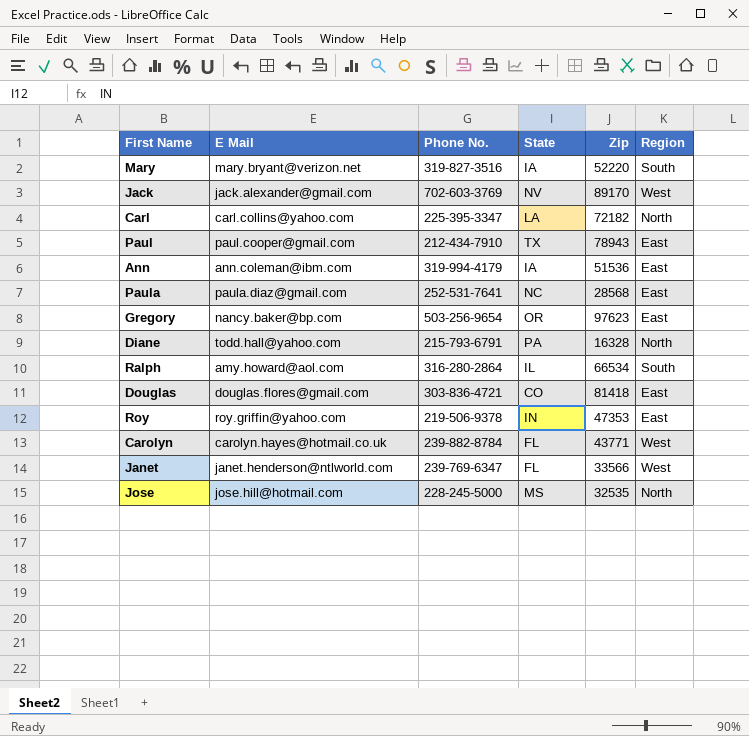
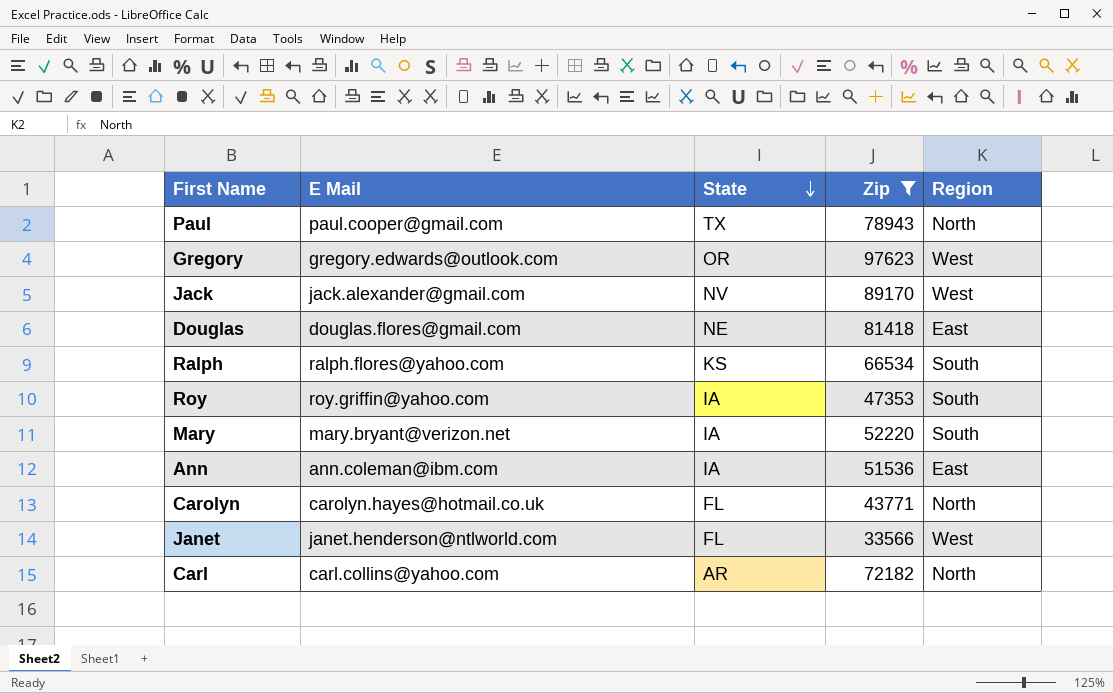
filter: none -> Zip >= 33566
row order: none -> State descending
column Phone No. | position: 3 -> none
Paul | Region: East -> North
Gregory | E Mail: nancy.baker@bp.com -> gregory.edwards@outlook.com
Gregory | Region: East -> West
Douglas | State: CO -> NE
Ralph | E Mail: amy.howard@aol.com -> ralph.flores@yahoo.com
Ralph | State: IL -> KS
Roy | State: IN -> IA
Roy | Region: East -> South
Carolyn | Region: West -> North
Carl | State: LA -> AR

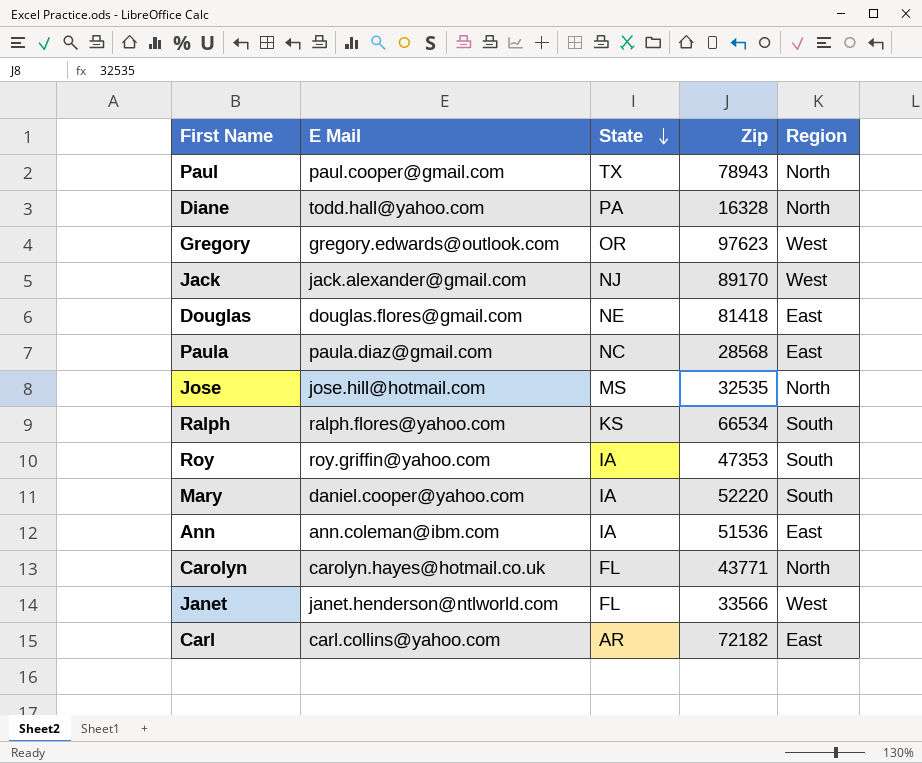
filter: Zip >= 33566 -> none
Jack | State: NV -> NJ
Mary | E Mail: mary.bryant@verizon.net -> daniel.cooper@yahoo.com
Carl | Region: North -> East

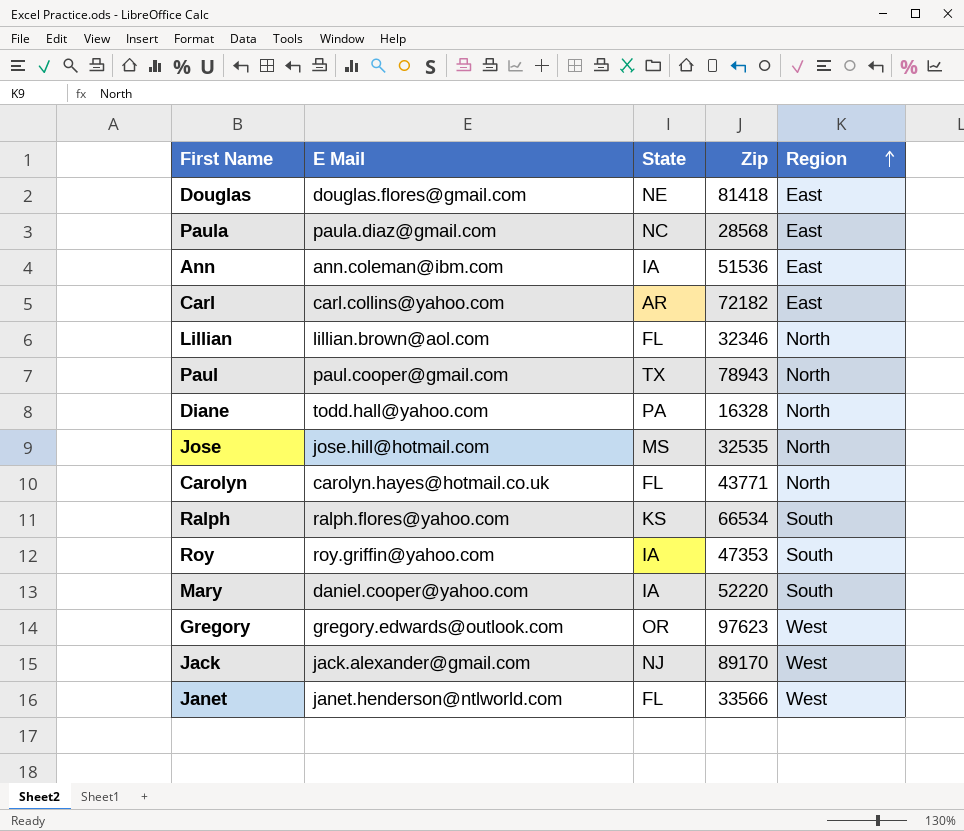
row order: State descending -> Region ascending
row Lillian: none -> lillian.brown@aol.com | FL | 32346 | North

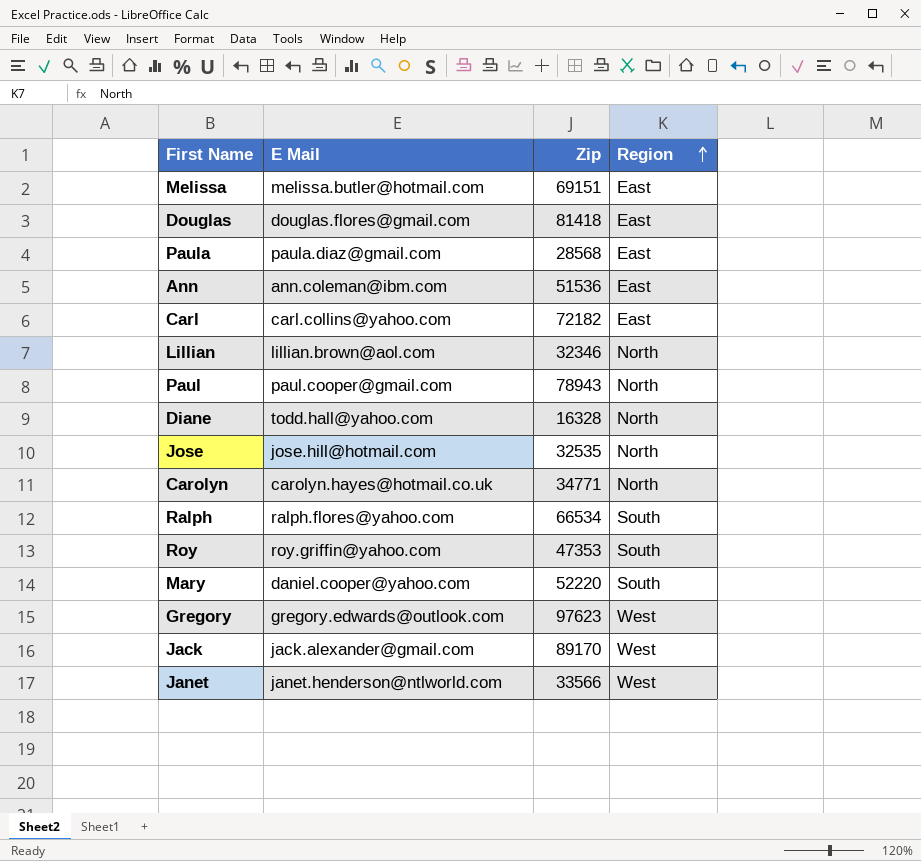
column State | position: 3 -> none
row Melissa: none -> melissa.butler@hotmail.com | 69151 | East
Carolyn | Zip: 43771 -> 34771

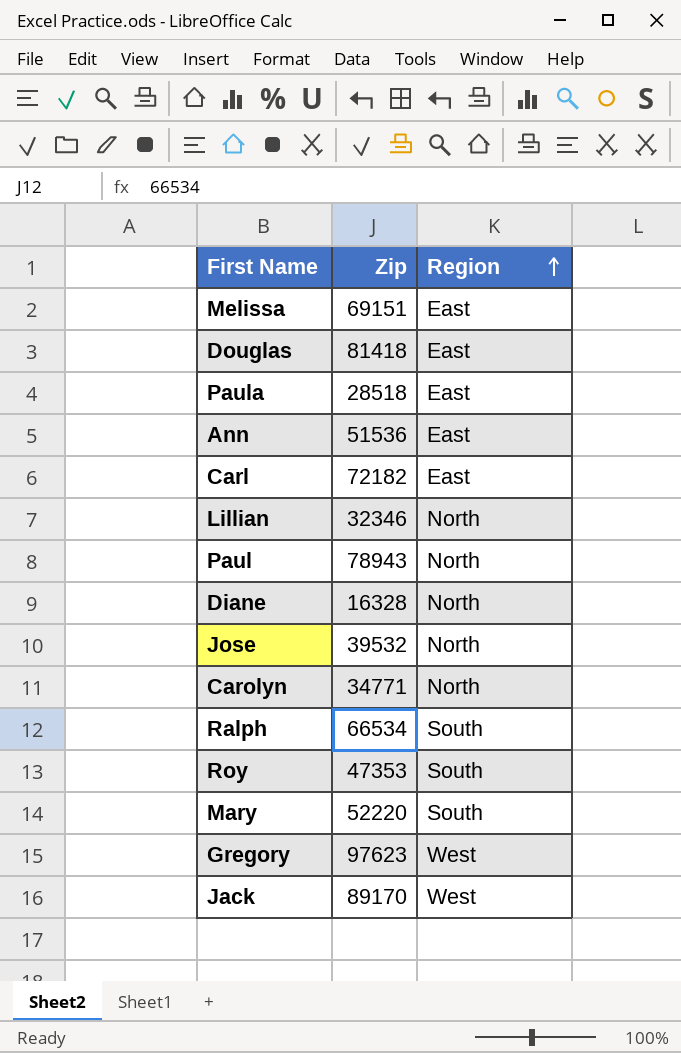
column E Mail | position: 2 -> none
row Janet: janet.henderson@ntlworld.com | 33566 | West -> none
Paula | Zip: 28568 -> 28518
Jose | Zip: 32535 -> 39532

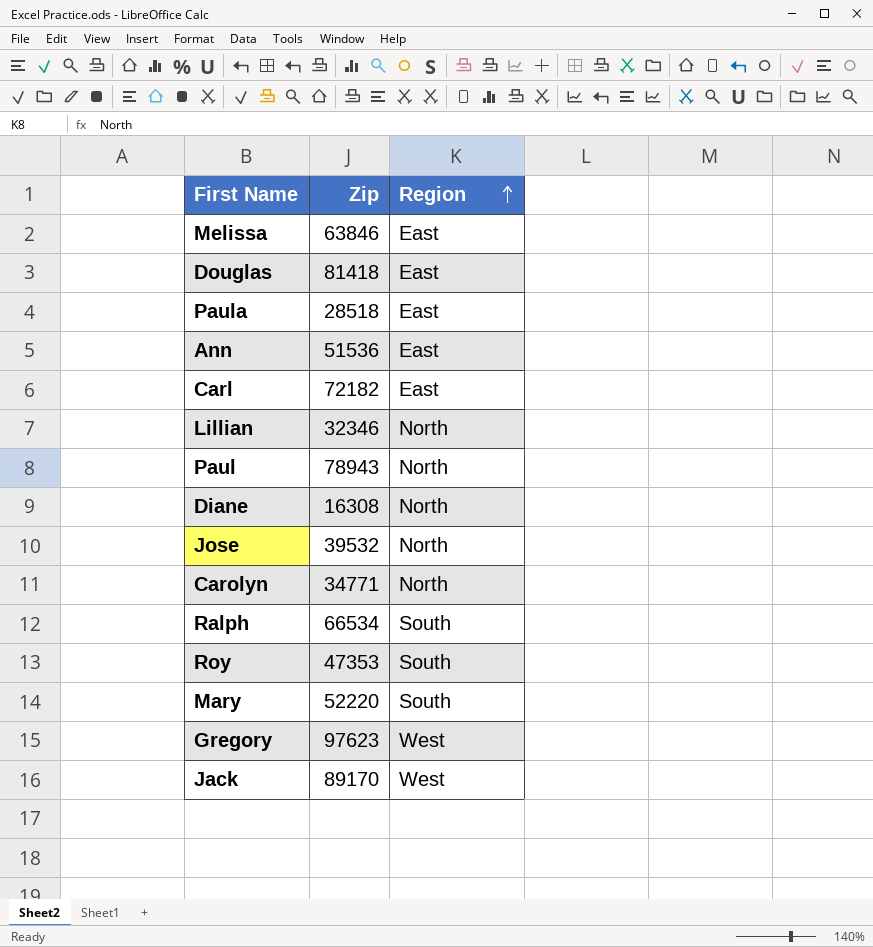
Melissa | Zip: 69151 -> 63846
Diane | Zip: 16328 -> 16308

